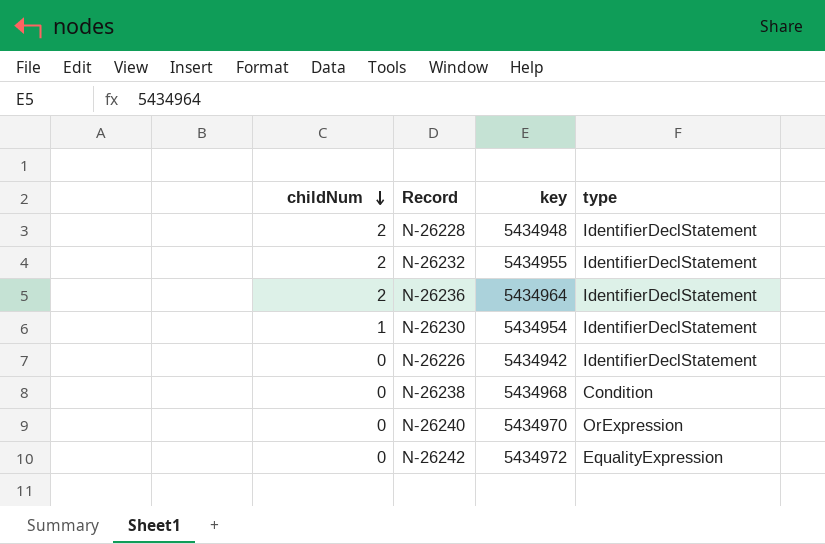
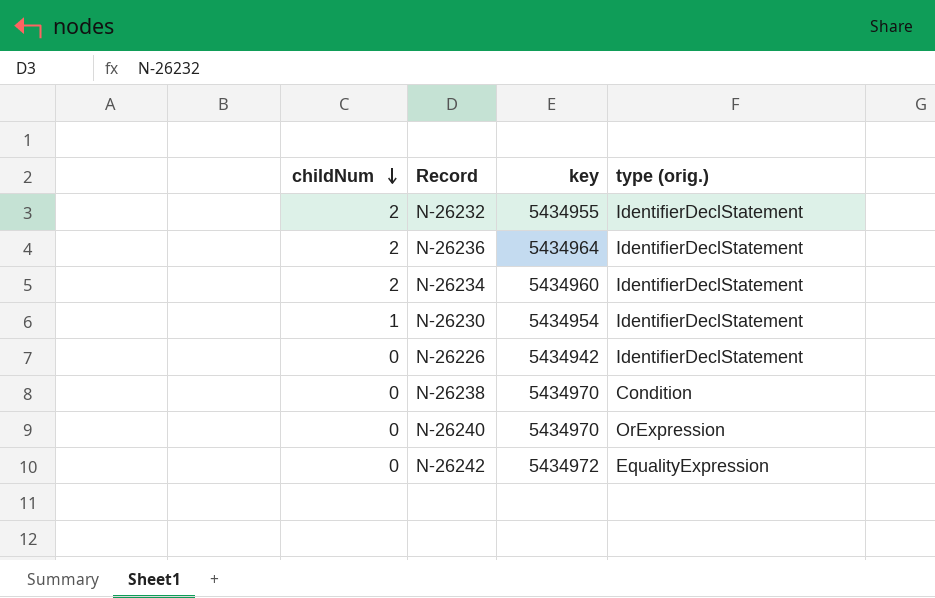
column name: type -> type (orig.)
row N-26228: 2 | 5434948 | IdentifierDeclStatement -> none
row N-26234: none -> 2 | 5434960 | IdentifierDeclStatement
N-26238 | key: 5434968 -> 5434970

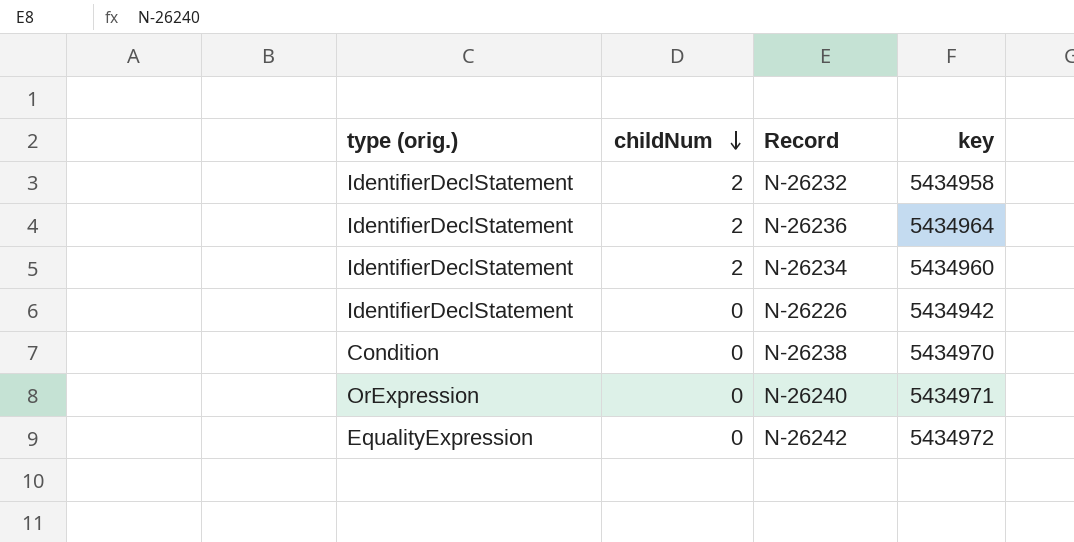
column type (orig.) | position: 4 -> 1
row N-26230: 1 | 5434954 | IdentifierDeclStatement -> none
N-26232 | key: 5434955 -> 5434958
N-26240 | key: 5434970 -> 5434971

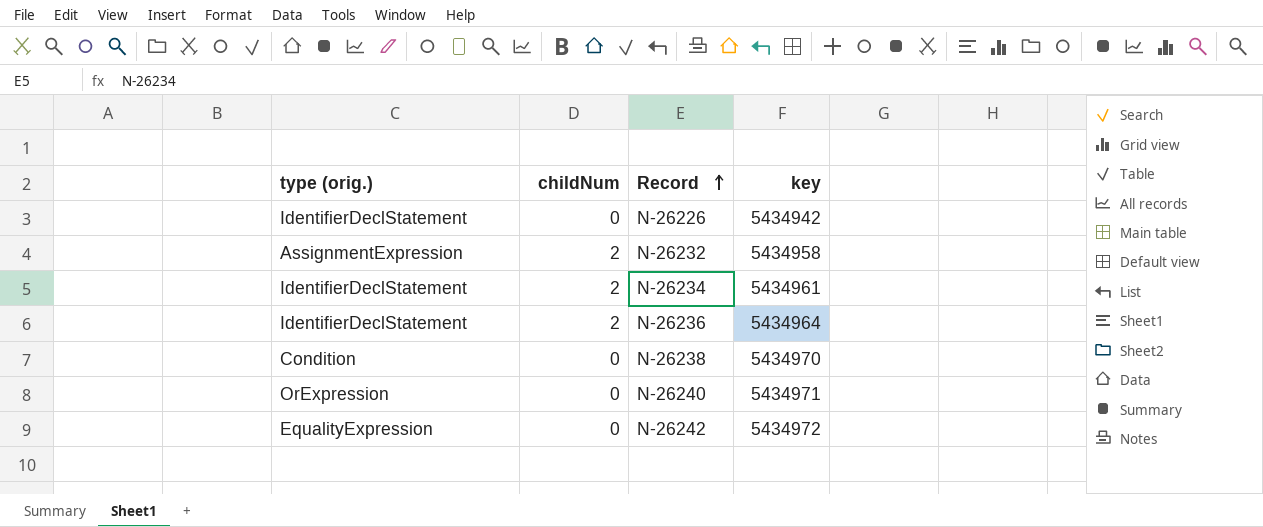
row order: childNum descending -> Record ascending
N-26232 | type (orig.): IdentifierDeclStatement -> AssignmentExpression
N-26234 | key: 5434960 -> 5434961

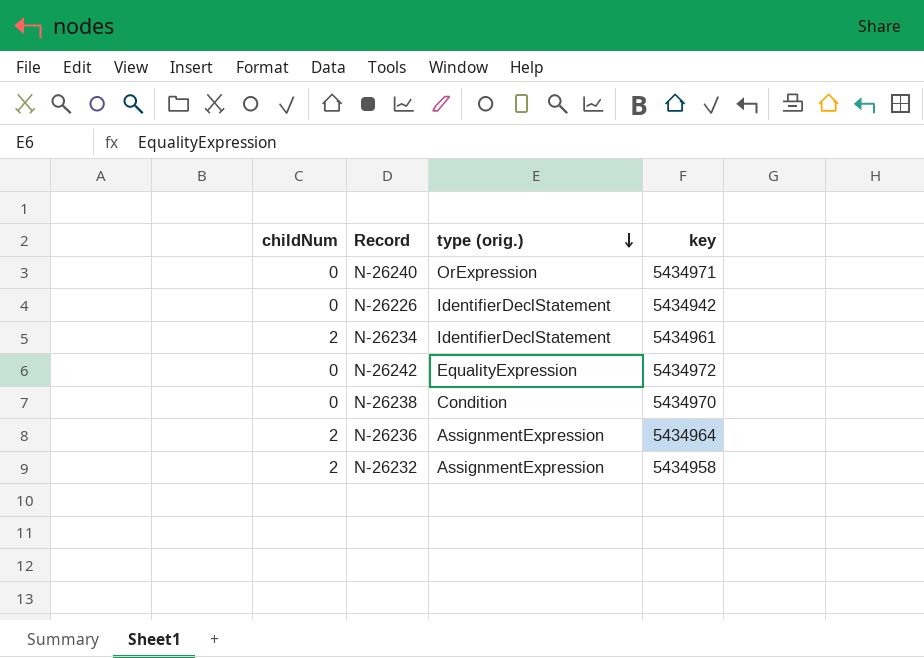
row order: Record ascending -> type (orig.) descending
column type (orig.) | position: 1 -> 3
N-26236 | type (orig.): IdentifierDeclStatement -> AssignmentExpression

